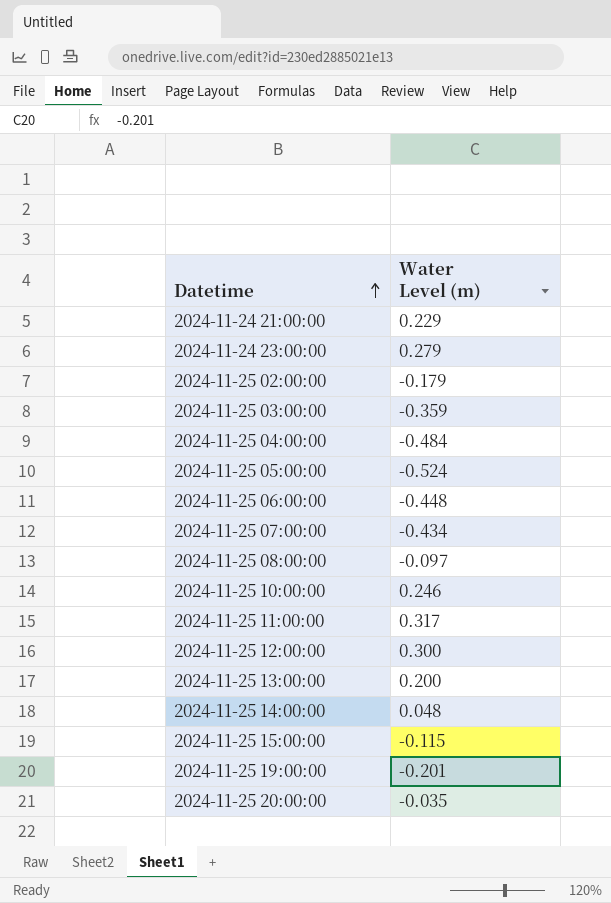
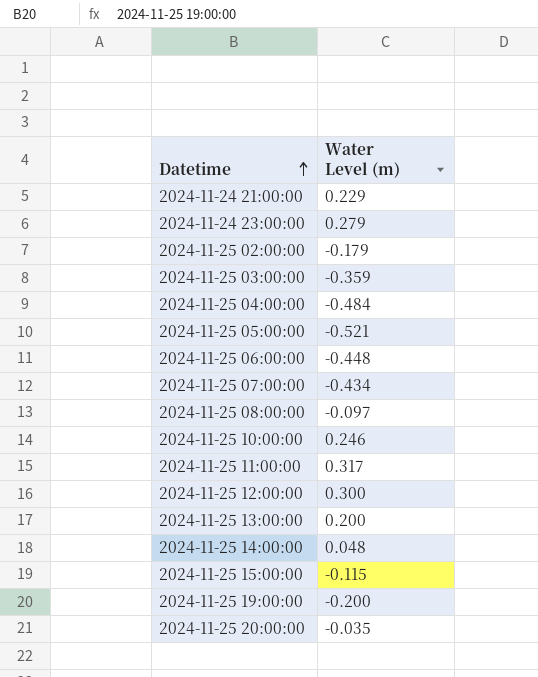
2024-11-25 05:00:00 | Water Level (m): -0.524 -> -0.521
2024-11-25 19:00:00 | Water Level (m): -0.201 -> -0.200

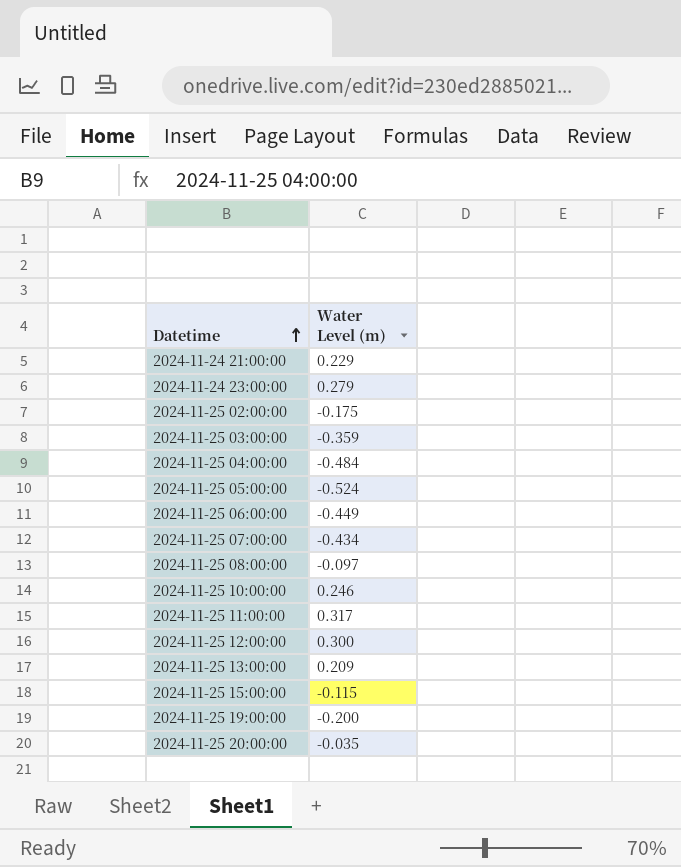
row 2024-11-25 14:00:00: 0.048 -> none
2024-11-25 02:00:00 | Water Level (m): -0.179 -> -0.175
2024-11-25 05:00:00 | Water Level (m): -0.521 -> -0.524
2024-11-25 06:00:00 | Water Level (m): -0.448 -> -0.449
2024-11-25 13:00:00 | Water Level (m): 0.200 -> 0.209

